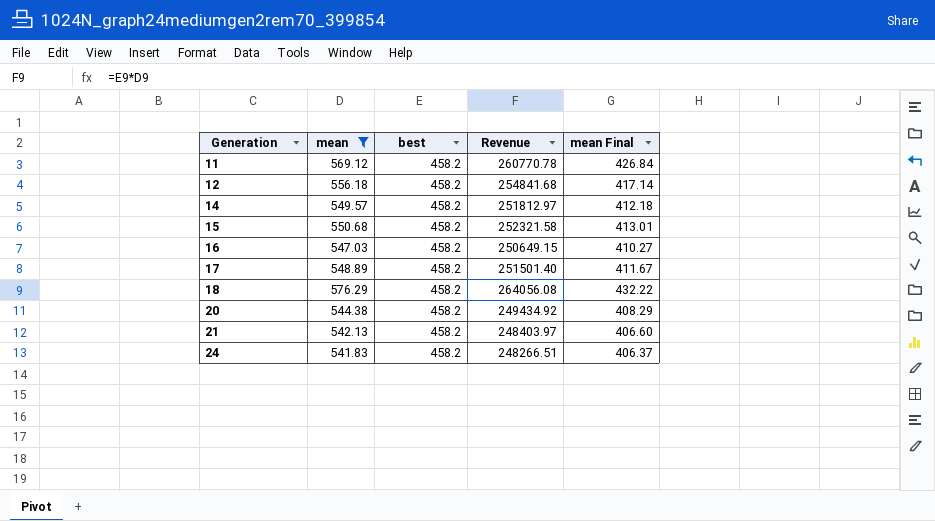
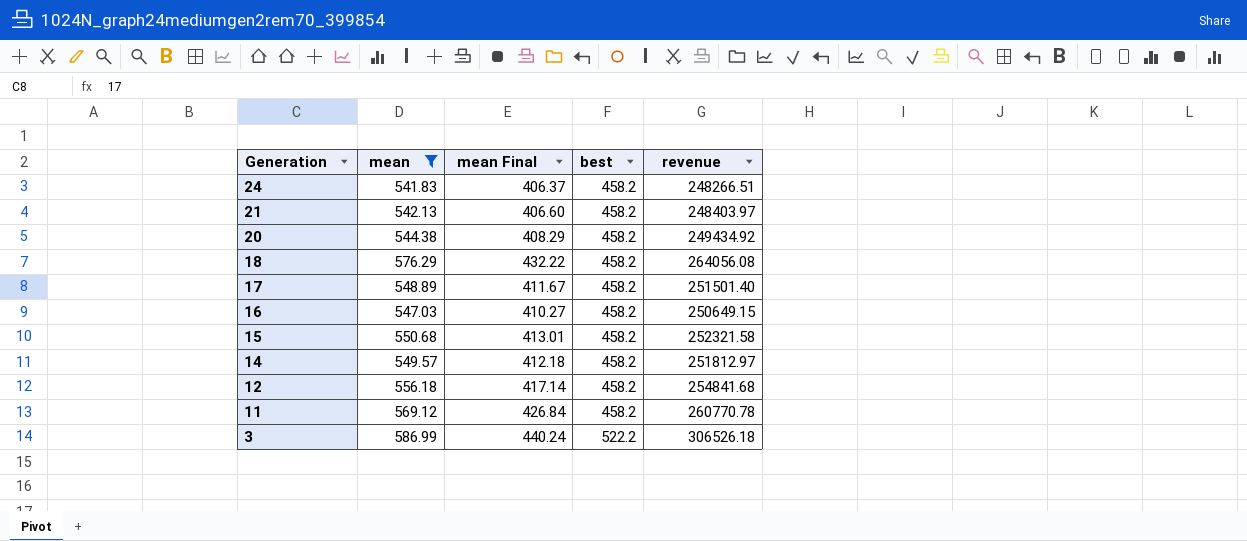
row order: Generation ascending -> Generation descending
column mean Final | position: 5 -> 3
column name: Revenue -> revenue
row 3: none -> 586.99 | 440.24 | 522.2 | 306526.18

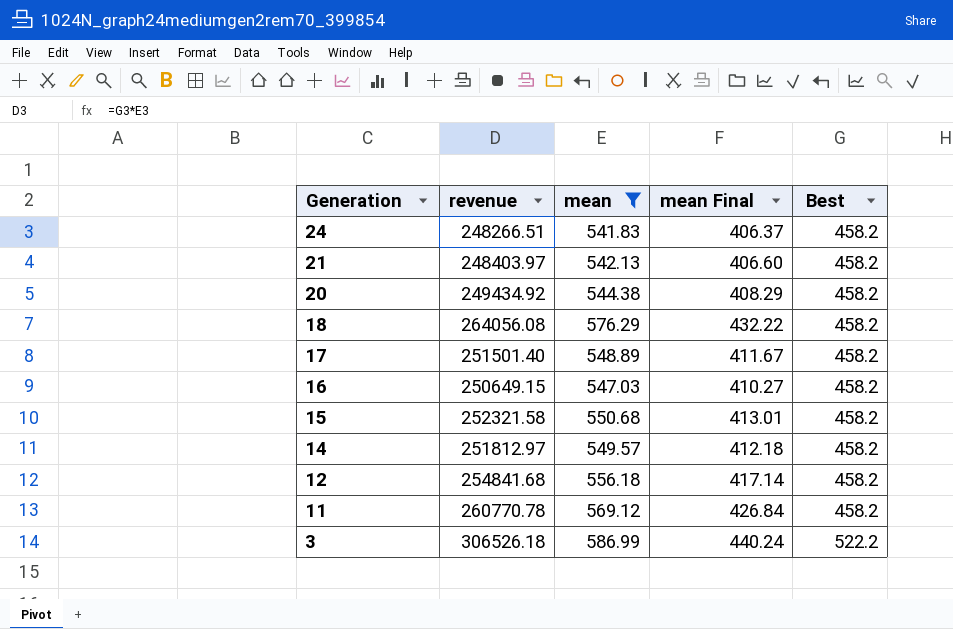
column revenue | position: 5 -> 2
column name: best -> Best

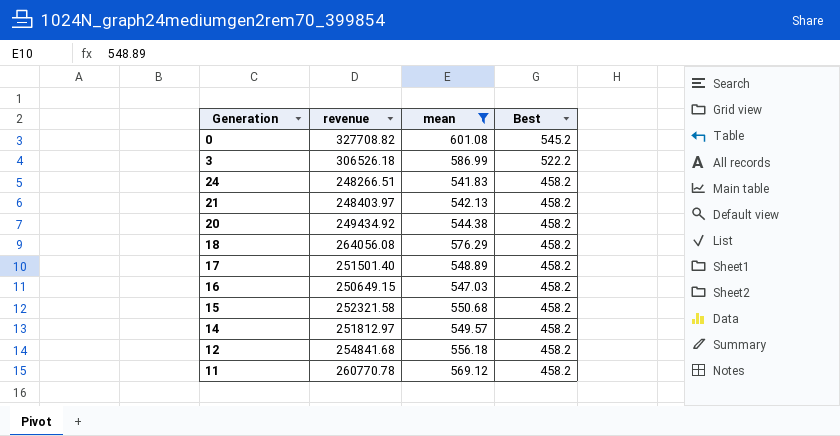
row order: Generation descending -> Best descending
column mean Final | formula: [mean] * 0.75 -> none
row 0: none -> 327708.82 | 601.08 | 545.2

